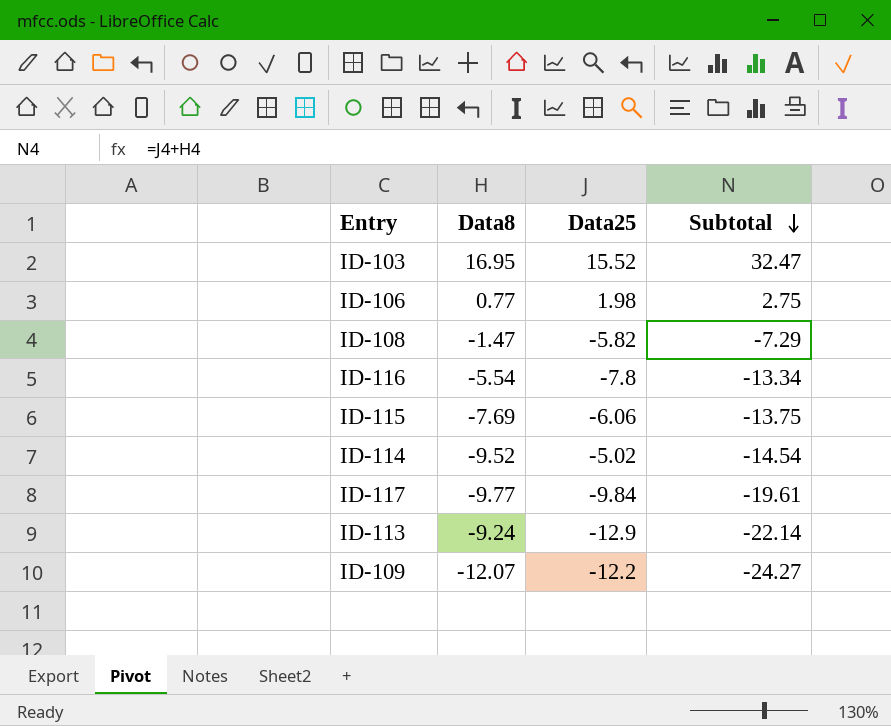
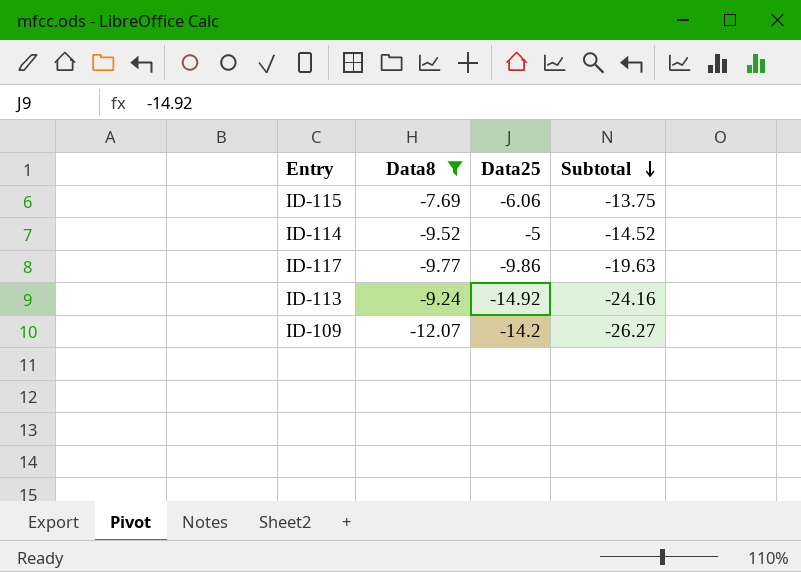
filter: none -> Data8 <= -7.69
ID-114 | Data25: -5.02 -> -5
ID-114 | Subtotal: -14.54 -> -14.52
ID-117 | Data25: -9.84 -> -9.86
ID-117 | Subtotal: -19.61 -> -19.63
ID-113 | Data25: -12.9 -> -14.92
ID-113 | Subtotal: -22.14 -> -24.16
ID-109 | Data25: -12.2 -> -14.2
ID-109 | Subtotal: -24.27 -> -26.27

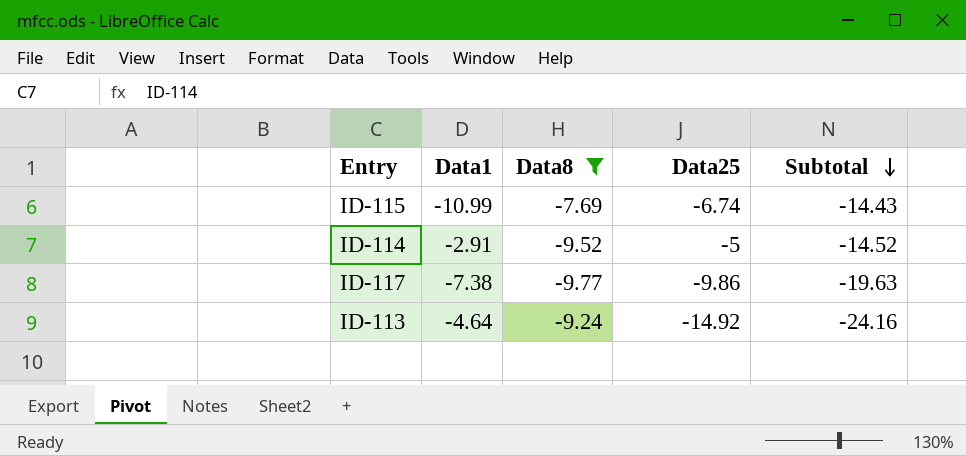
column Data1 | position: none -> 2
row ID-109: -12.07 | -14.2 | -26.27 -> none
ID-115 | Data25: -6.06 -> -6.74
ID-115 | Subtotal: -13.75 -> -14.43

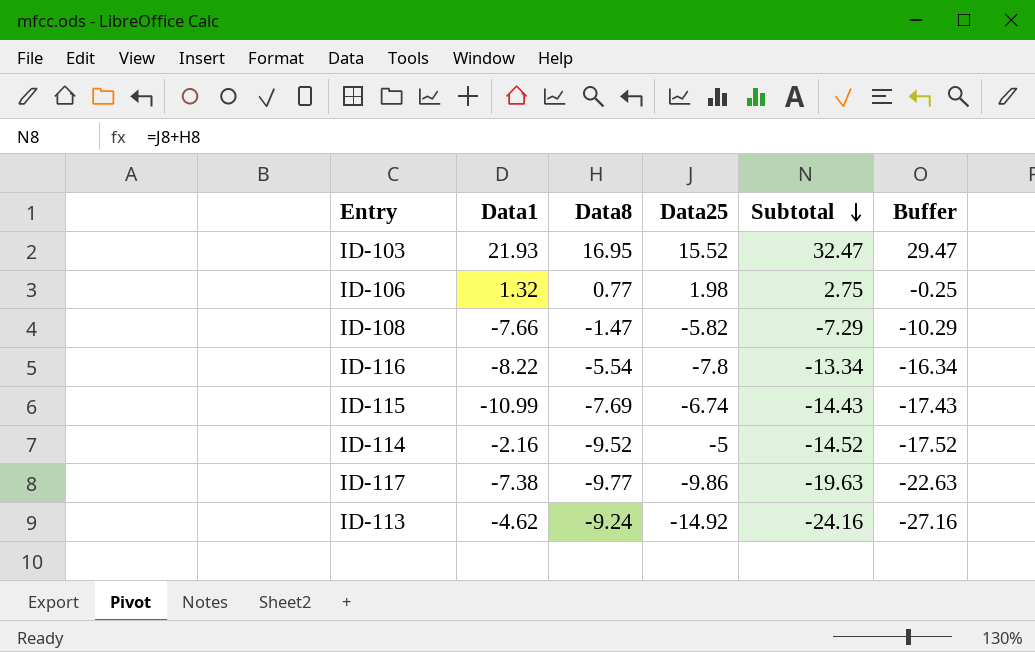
filter: Data8 <= -7.69 -> none
column Buffer | formula: none -> [Subtotal] - 3
ID-114 | Data1: -2.91 -> -2.16
ID-113 | Data1: -4.64 -> -4.62

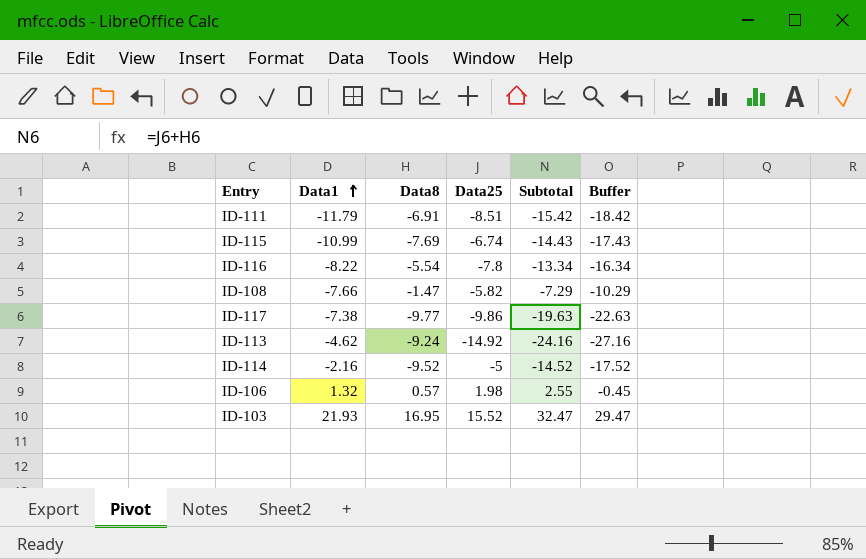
row order: Subtotal descending -> Data1 ascending
row ID-111: none -> -11.79 | -6.91 | -8.51 | -15.42 | -18.42
ID-106 | Data8: 0.77 -> 0.57
ID-106 | Subtotal: 2.75 -> 2.55
ID-106 | Buffer: -0.25 -> -0.45

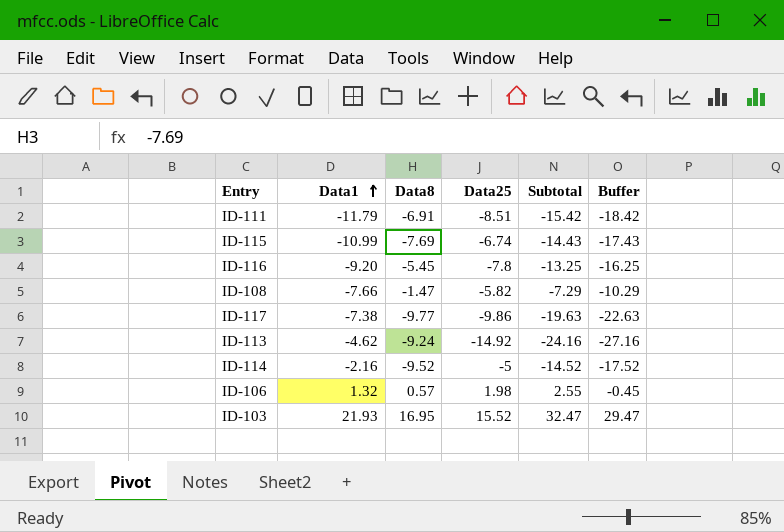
ID-116 | Data1: -8.22 -> -9.20
ID-116 | Data8: -5.54 -> -5.45
ID-116 | Subtotal: -13.34 -> -13.25
ID-116 | Buffer: -16.34 -> -16.25

